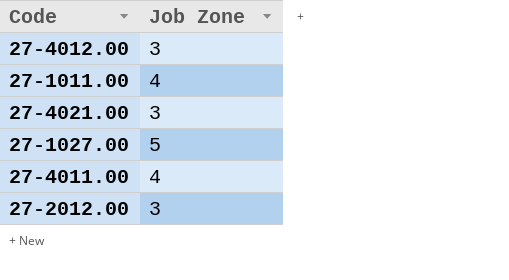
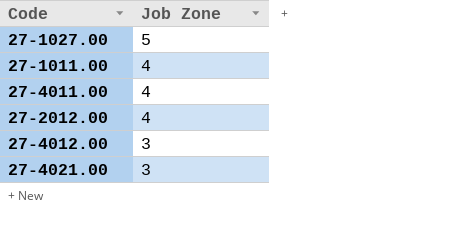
row order: none -> Job Zone descending
27-2012.00 | Job Zone: 3 -> 4

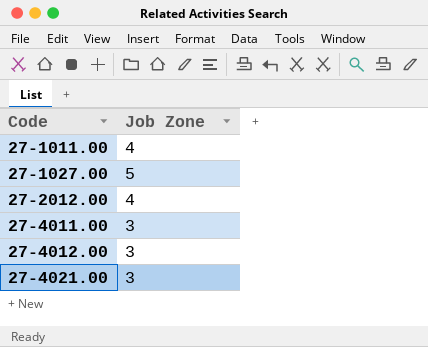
row order: Job Zone descending -> Code ascending
27-4011.00 | Job Zone: 4 -> 3

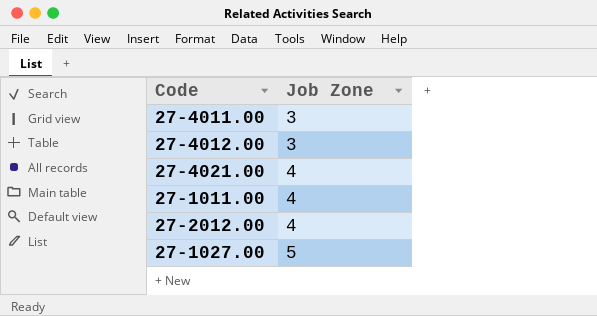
row order: Code ascending -> Job Zone ascending
27-4021.00 | Job Zone: 3 -> 4

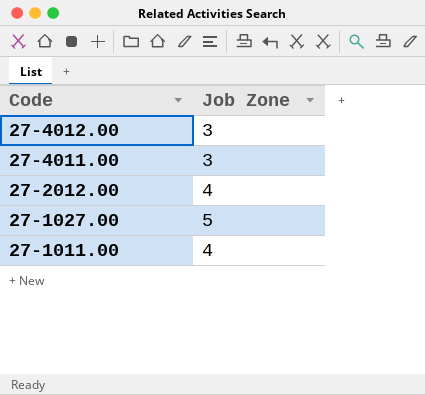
row order: Job Zone ascending -> Code descending
row 27-4021.00: 4 -> none

